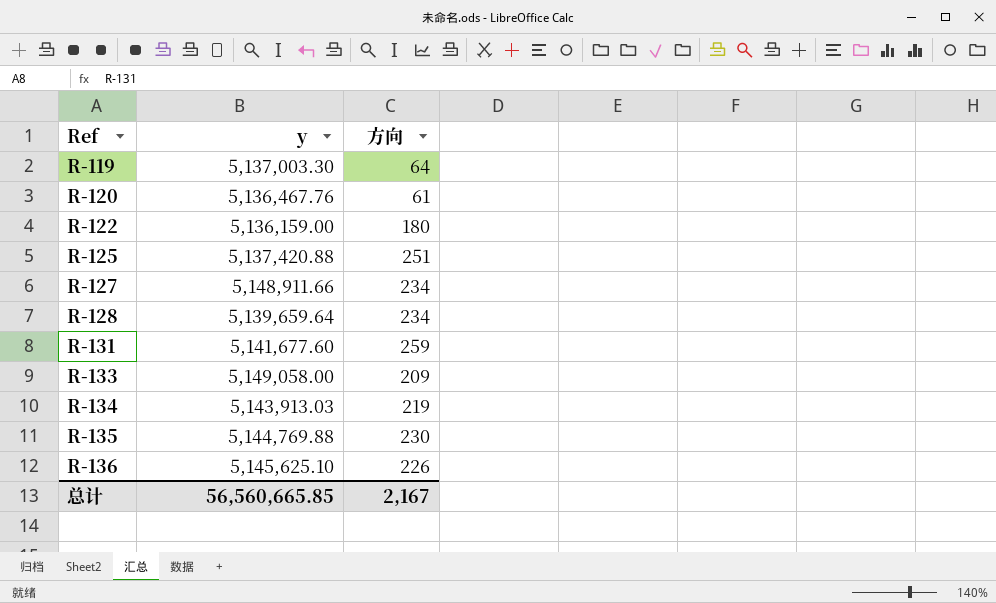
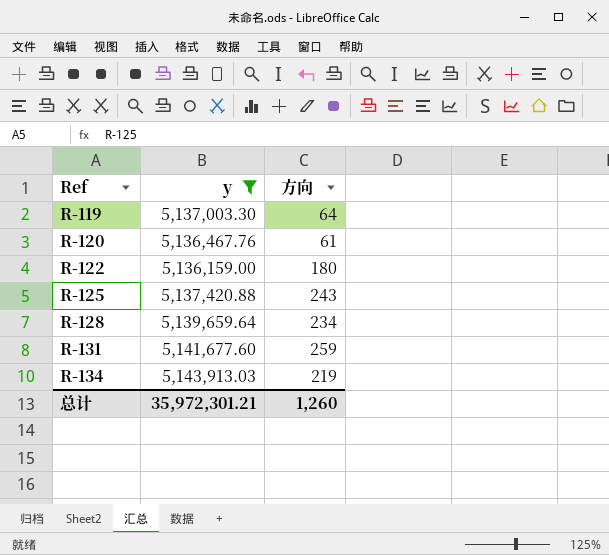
filter: none -> y <= 5,143,913.03
R-125 | 方向: 251 -> 243
总计 | y: 56,560,665.85 -> 35,972,301.21
总计 | 方向: 2,167 -> 1,260

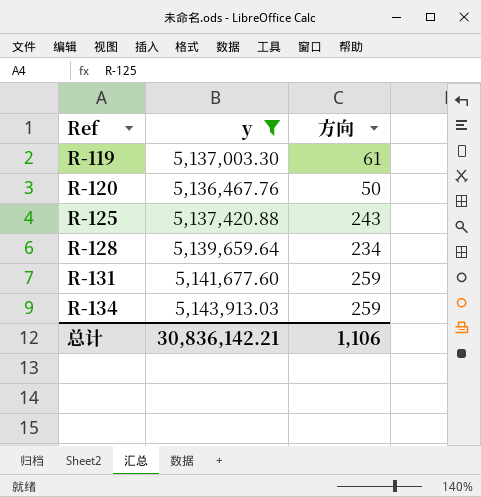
row R-122: 5,136,159.00 | 180 -> none
R-119 | 方向: 64 -> 61
R-120 | 方向: 61 -> 50
R-134 | 方向: 219 -> 259
总计 | y: 35,972,301.21 -> 30,836,142.21
总计 | 方向: 1,260 -> 1,106

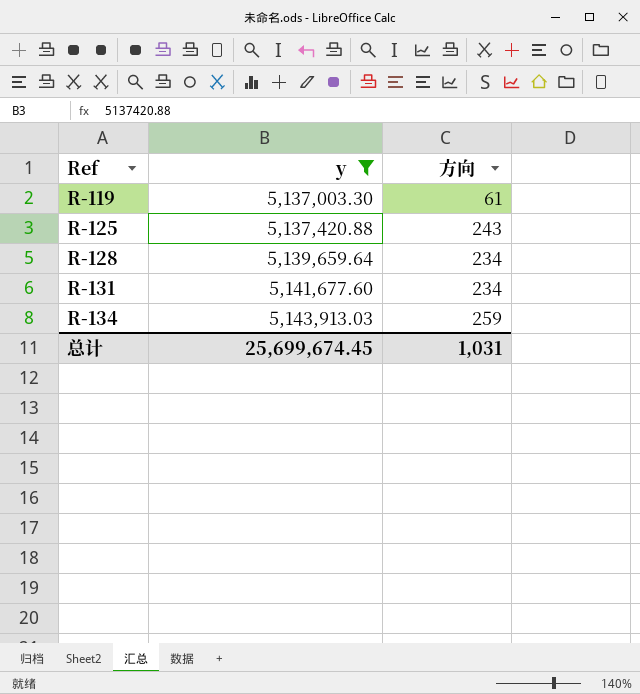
row R-120: 5,136,467.76 | 50 -> none
R-131 | 方向: 259 -> 234
总计 | y: 30,836,142.21 -> 25,699,674.45
总计 | 方向: 1,106 -> 1,031

